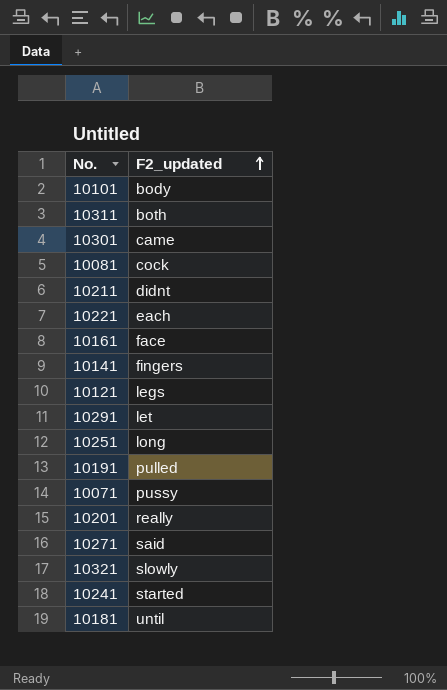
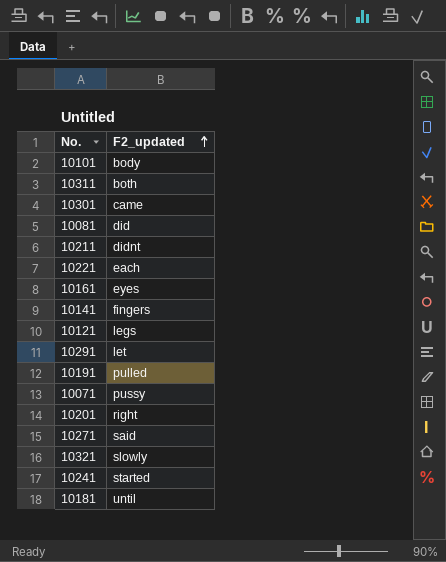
row 10251: long -> none
10081 | F2_updated: cock -> did
10161 | F2_updated: face -> eyes
10201 | F2_updated: really -> right

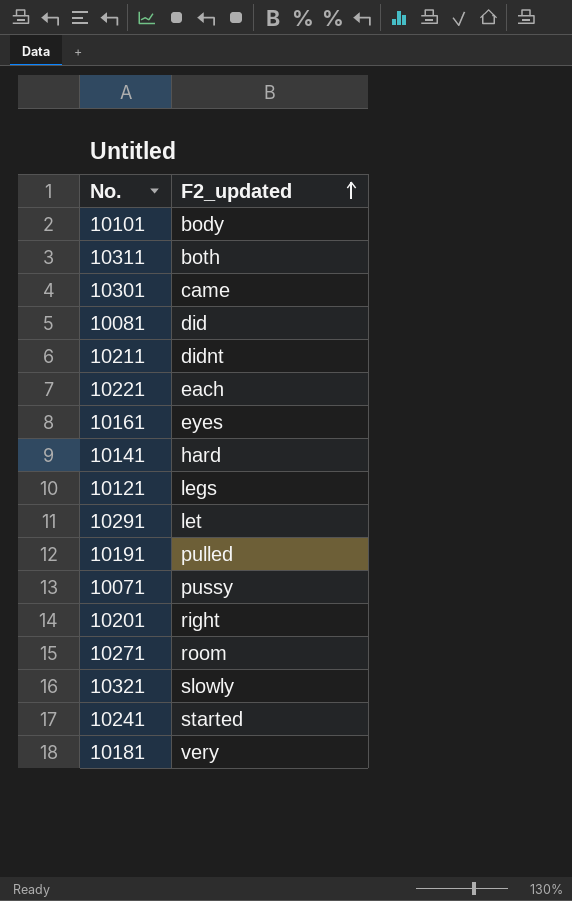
10141 | F2_updated: fingers -> hard
10271 | F2_updated: said -> room
10181 | F2_updated: until -> very

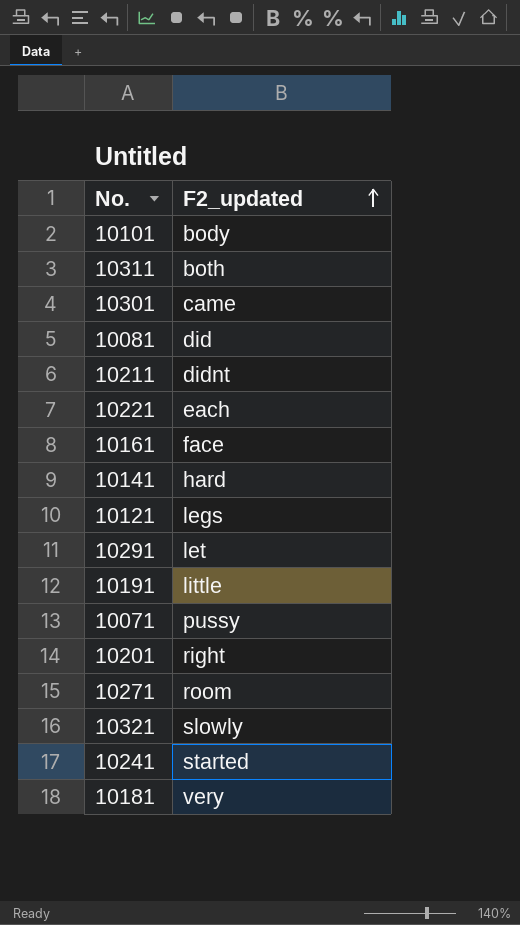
10161 | F2_updated: eyes -> face
10191 | F2_updated: pulled -> little

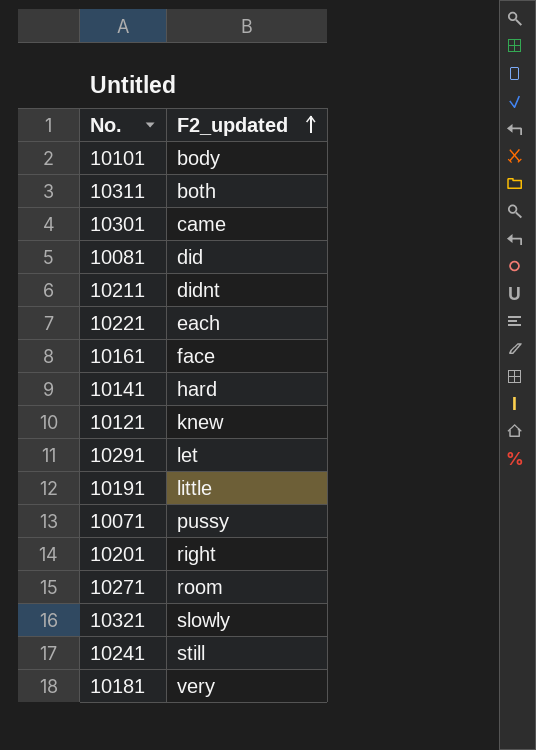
10121 | F2_updated: legs -> knew
10241 | F2_updated: started -> still

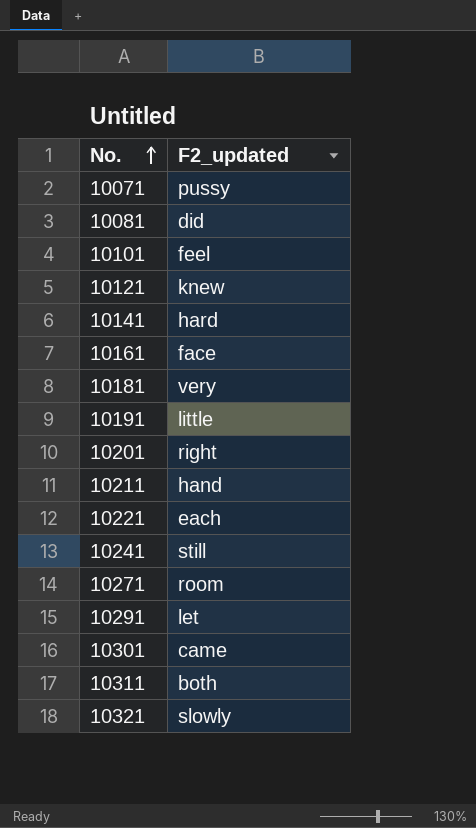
row order: F2_updated ascending -> No. ascending
10101 | F2_updated: body -> feel
10211 | F2_updated: didnt -> hand

